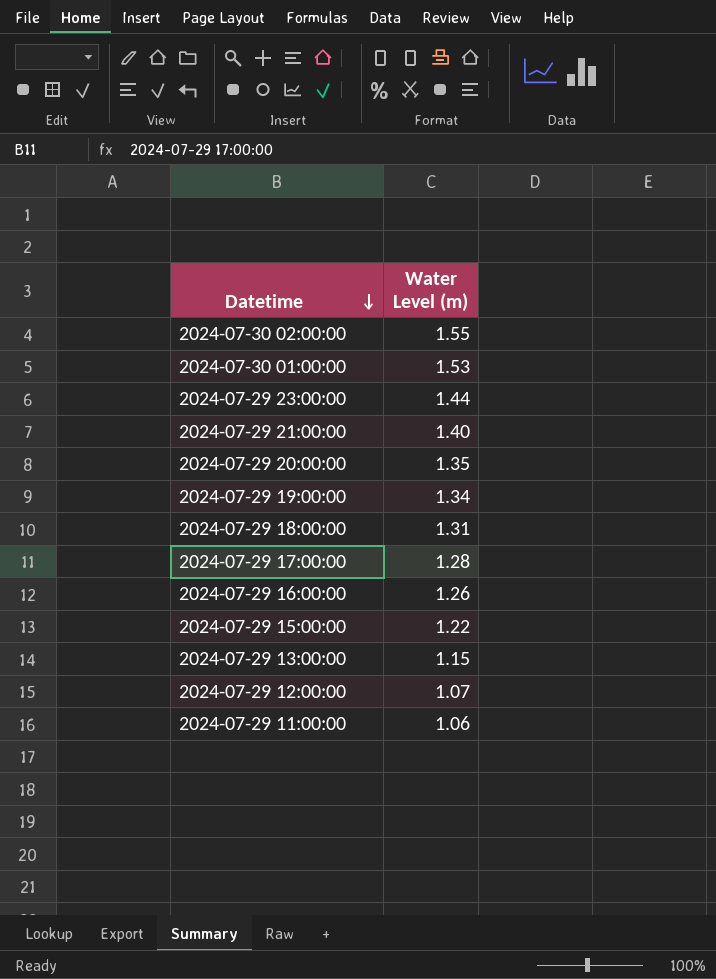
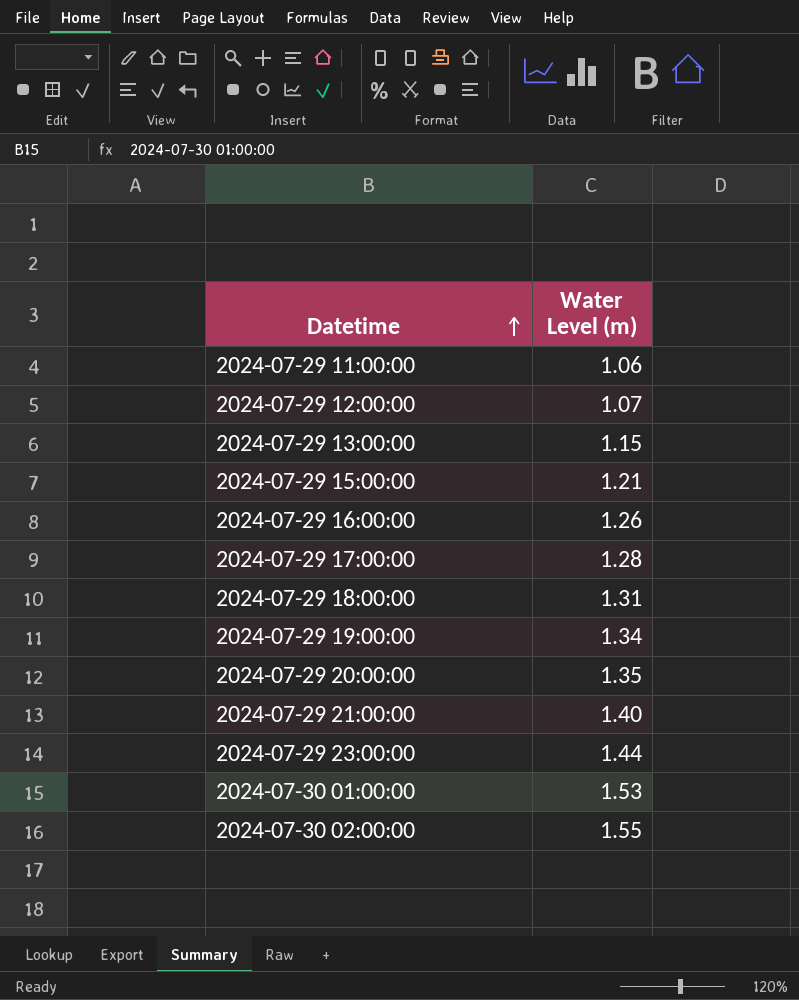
row order: Datetime descending -> Datetime ascending
2024-07-29 15:00:00 | Water Level (m): 1.22 -> 1.21

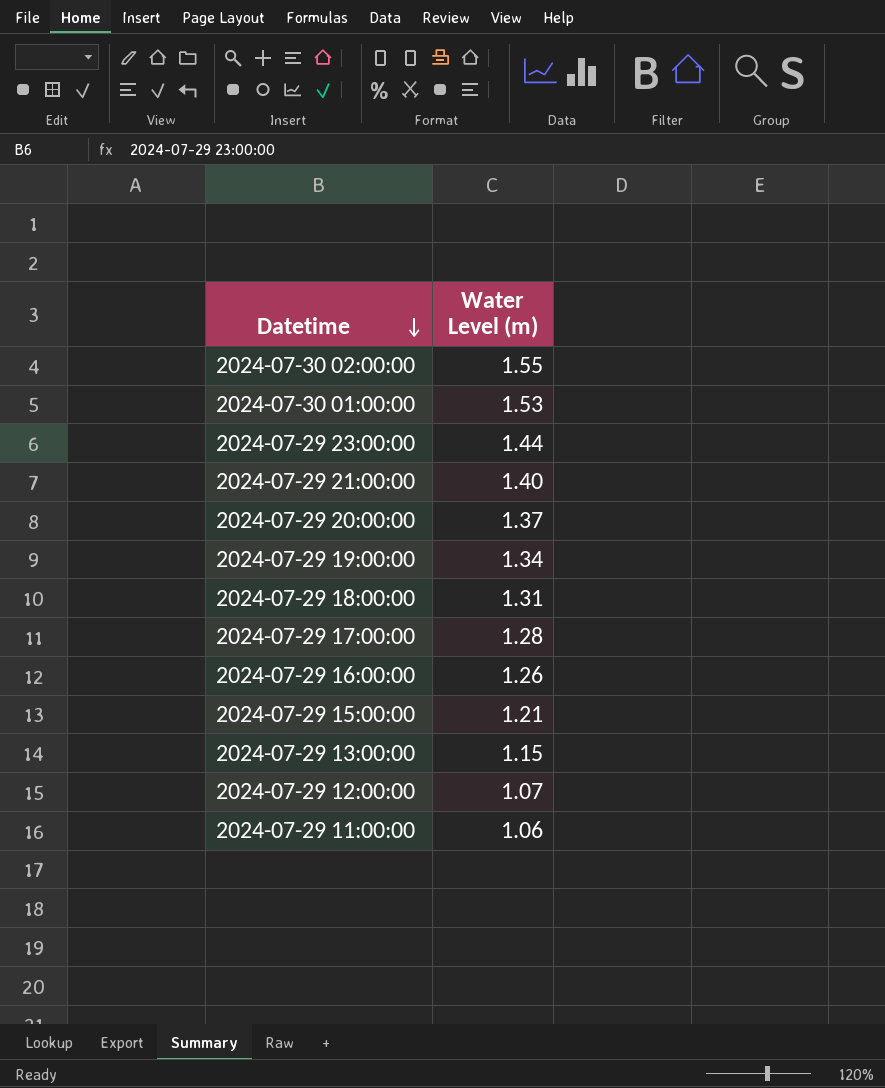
row order: Datetime ascending -> Datetime descending
2024-07-29 20:00:00 | Water Level (m): 1.35 -> 1.37

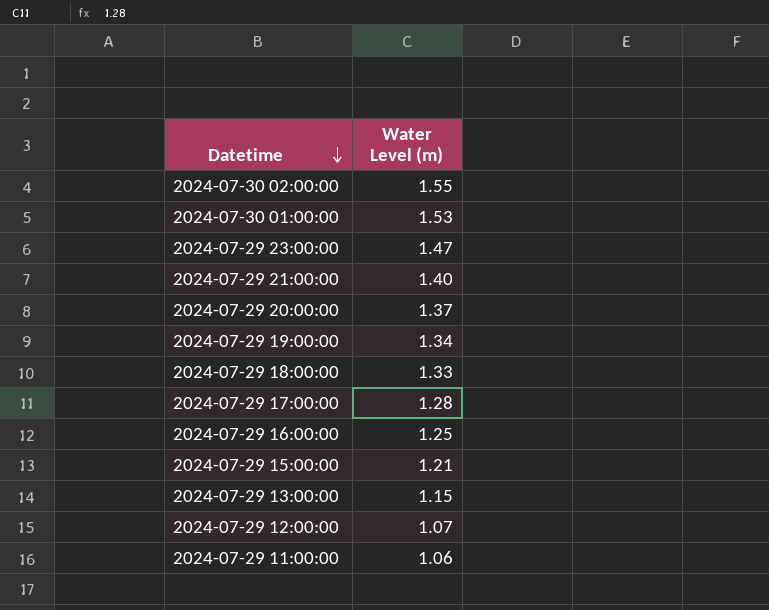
2024-07-29 23:00:00 | Water Level (m): 1.44 -> 1.47
2024-07-29 18:00:00 | Water Level (m): 1.31 -> 1.33
2024-07-29 16:00:00 | Water Level (m): 1.26 -> 1.25

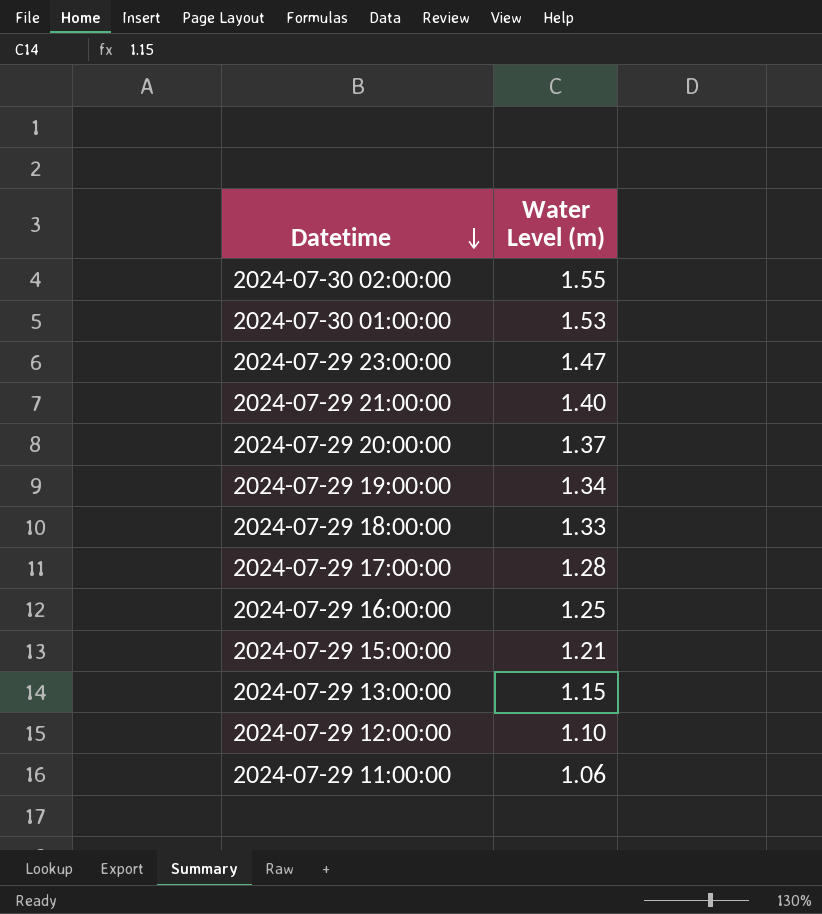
2024-07-29 12:00:00 | Water Level (m): 1.07 -> 1.10

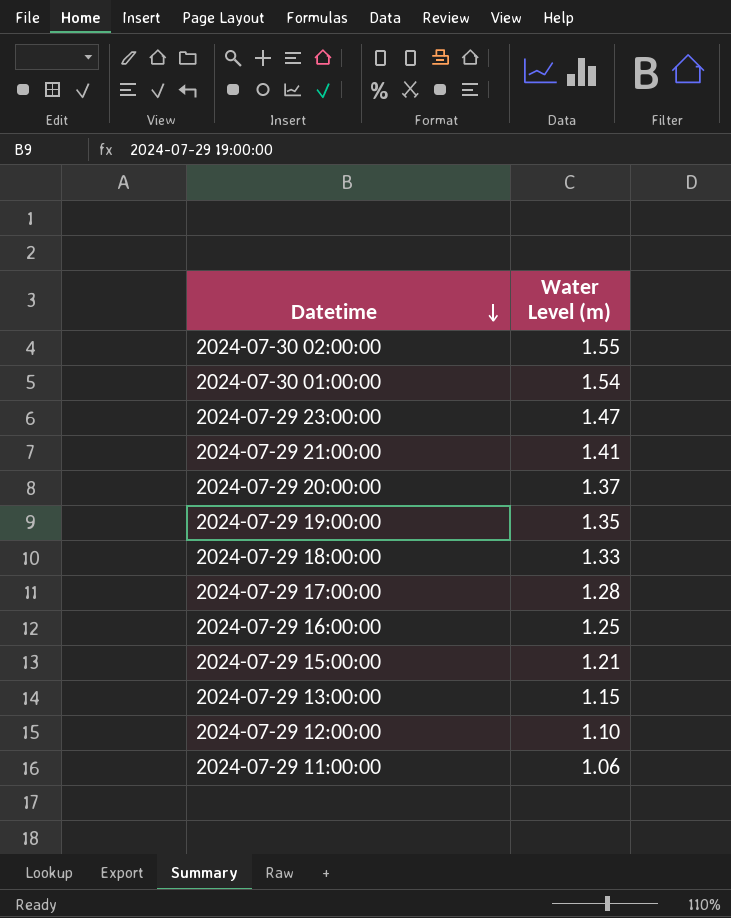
2024-07-30 01:00:00 | Water Level (m): 1.53 -> 1.54
2024-07-29 21:00:00 | Water Level (m): 1.40 -> 1.41
2024-07-29 19:00:00 | Water Level (m): 1.34 -> 1.35

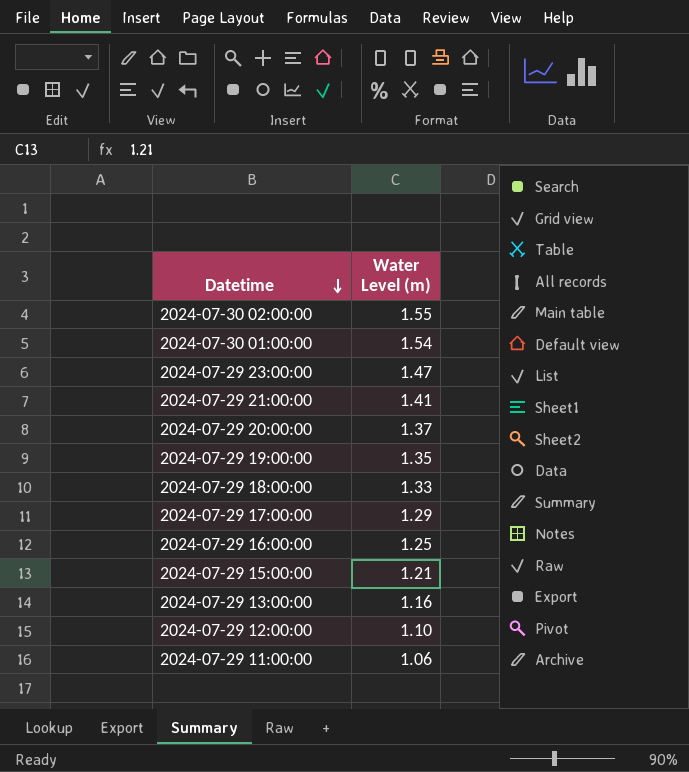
2024-07-29 17:00:00 | Water Level (m): 1.28 -> 1.29
2024-07-29 13:00:00 | Water Level (m): 1.15 -> 1.16

